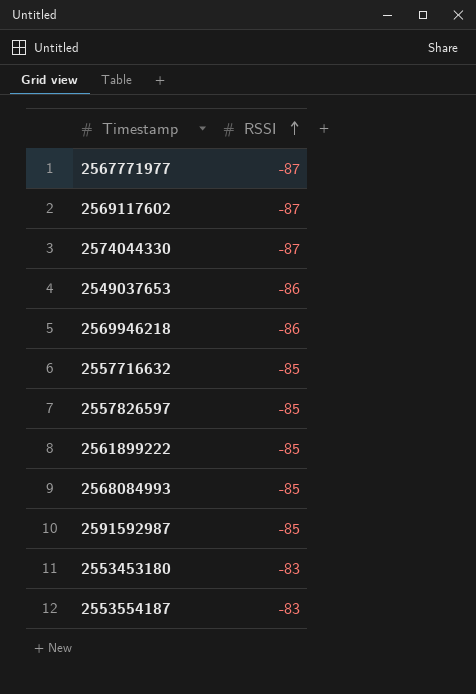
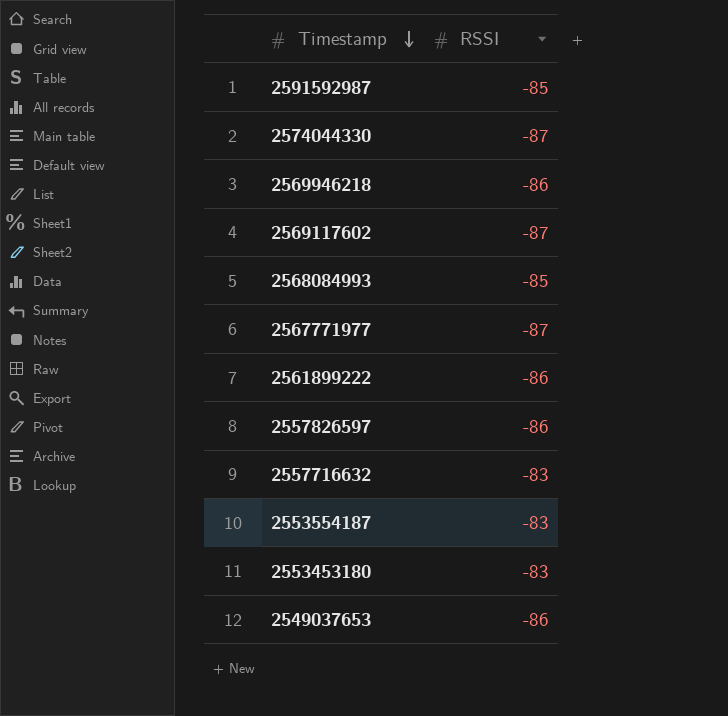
row order: RSSI ascending -> Timestamp descending
2561899222 | RSSI: -85 -> -86
2557826597 | RSSI: -85 -> -86
2557716632 | RSSI: -85 -> -83

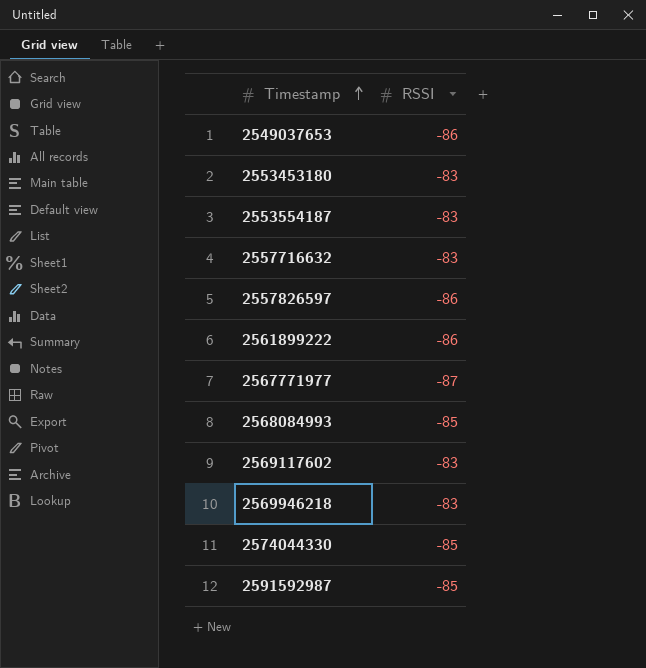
row order: Timestamp descending -> Timestamp ascending
2569117602 | RSSI: -87 -> -83
2569946218 | RSSI: -86 -> -83
2574044330 | RSSI: -87 -> -85

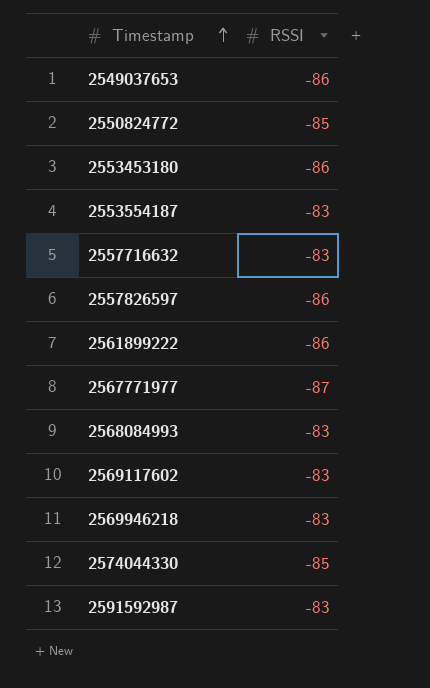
row 2550824772: none -> -85
2553453180 | RSSI: -83 -> -86
2568084993 | RSSI: -85 -> -83
2591592987 | RSSI: -85 -> -83

